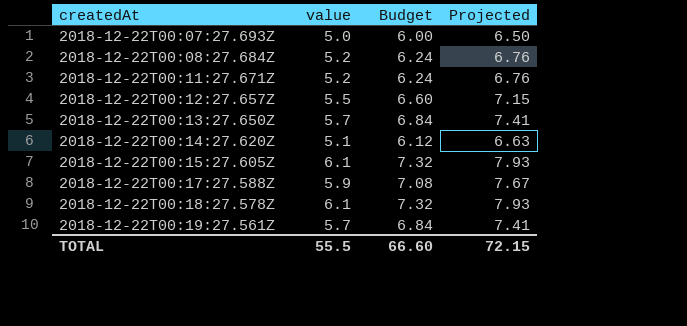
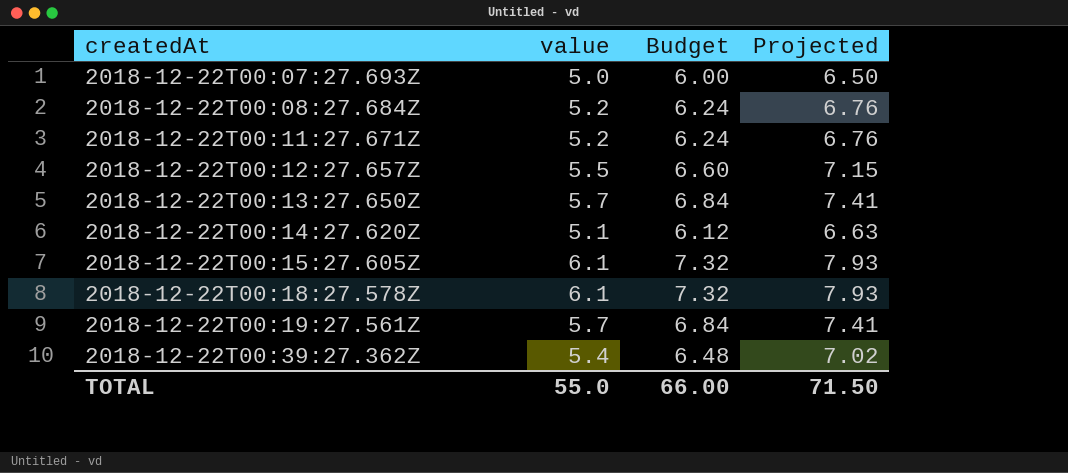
row 2018-12-22T00:17:27.588Z: 5.9 | 7.08 | 7.67 -> none
row 2018-12-22T00:39:27.362Z: none -> 5.4 | 6.48 | 7.02
TOTAL | value: 55.5 -> 55.0
TOTAL | Budget: 66.60 -> 66.00
TOTAL | Projected: 72.15 -> 71.50

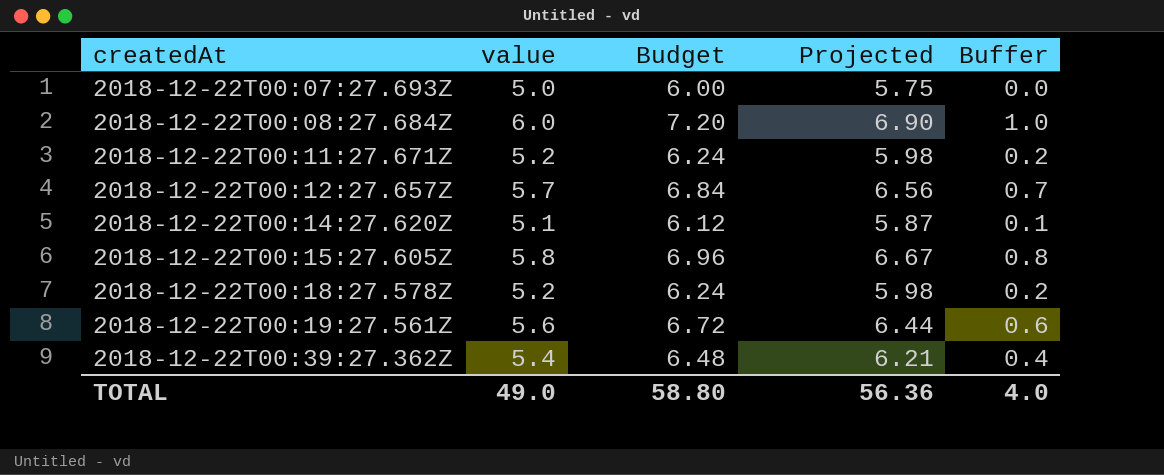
column Projected | formula: [value] * 1.3 -> [value] * 1.15
column Buffer | formula: none -> [value] - 5
row 2018-12-22T00:13:27.650Z: 5.7 | 6.84 | 7.41 -> none
2018-12-22T00:08:27.684Z | value: 5.2 -> 6.0
2018-12-22T00:08:27.684Z | Budget: 6.24 -> 7.20
2018-12-22T00:12:27.657Z | value: 5.5 -> 5.7
2018-12-22T00:12:27.657Z | Budget: 6.60 -> 6.84
2018-12-22T00:15:27.605Z | value: 6.1 -> 5.8
2018-12-22T00:15:27.605Z | Budget: 7.32 -> 6.96
2018-12-22T00:18:27.578Z | value: 6.1 -> 5.2
2018-12-22T00:18:27.578Z | Budget: 7.32 -> 6.24
2018-12-22T00:19:27.561Z | value: 5.7 -> 5.6
2018-12-22T00:19:27.561Z | Budget: 6.84 -> 6.72
TOTAL | value: 55.0 -> 49.0
TOTAL | Budget: 66.00 -> 58.80
TOTAL | Projected: 71.50 -> 56.36

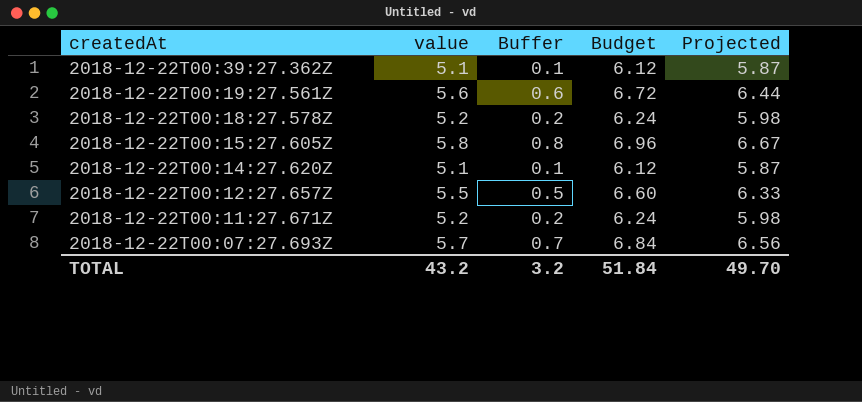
row order: createdAt ascending -> createdAt descending
column Buffer | position: 5 -> 3
row 2018-12-22T00:08:27.684Z: 6.0 | 7.20 | 6.90 | 1.0 -> none
2018-12-22T00:39:27.362Z | value: 5.4 -> 5.1
2018-12-22T00:39:27.362Z | Buffer: 0.4 -> 0.1
2018-12-22T00:39:27.362Z | Budget: 6.48 -> 6.12
2018-12-22T00:39:27.362Z | Projected: 6.21 -> 5.87
2018-12-22T00:12:27.657Z | value: 5.7 -> 5.5
2018-12-22T00:12:27.657Z | Buffer: 0.7 -> 0.5
2018-12-22T00:12:27.657Z | Budget: 6.84 -> 6.60
2018-12-22T00:12:27.657Z | Projected: 6.56 -> 6.33
2018-12-22T00:07:27.693Z | value: 5.0 -> 5.7
2018-12-22T00:07:27.693Z | Buffer: 0.0 -> 0.7
2018-12-22T00:07:27.693Z | Budget: 6.00 -> 6.84
2018-12-22T00:07:27.693Z | Projected: 5.75 -> 6.56
TOTAL | value: 49.0 -> 43.2
TOTAL | Buffer: 4.0 -> 3.2
TOTAL | Budget: 58.80 -> 51.84
TOTAL | Projected: 56.36 -> 49.70

